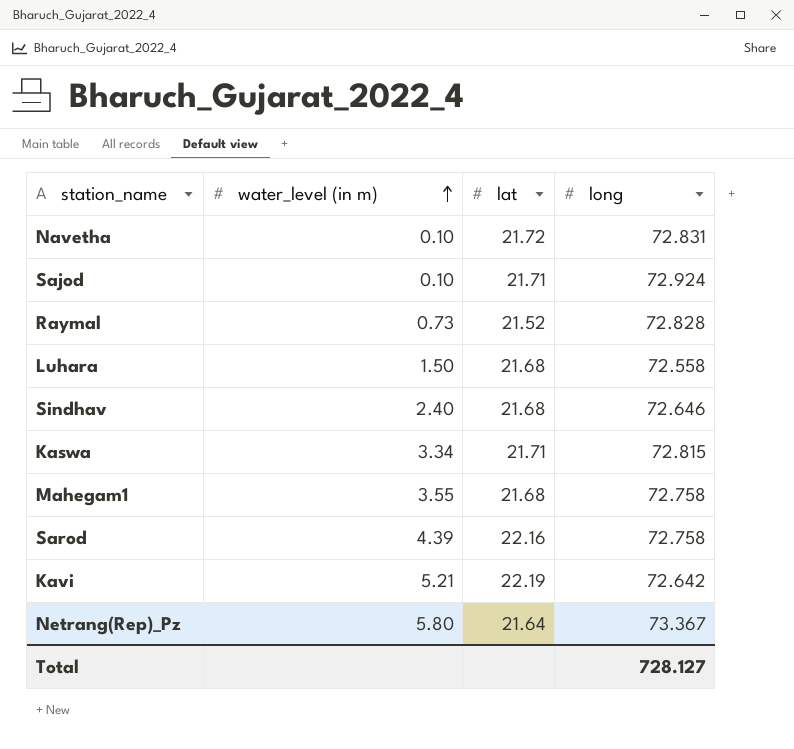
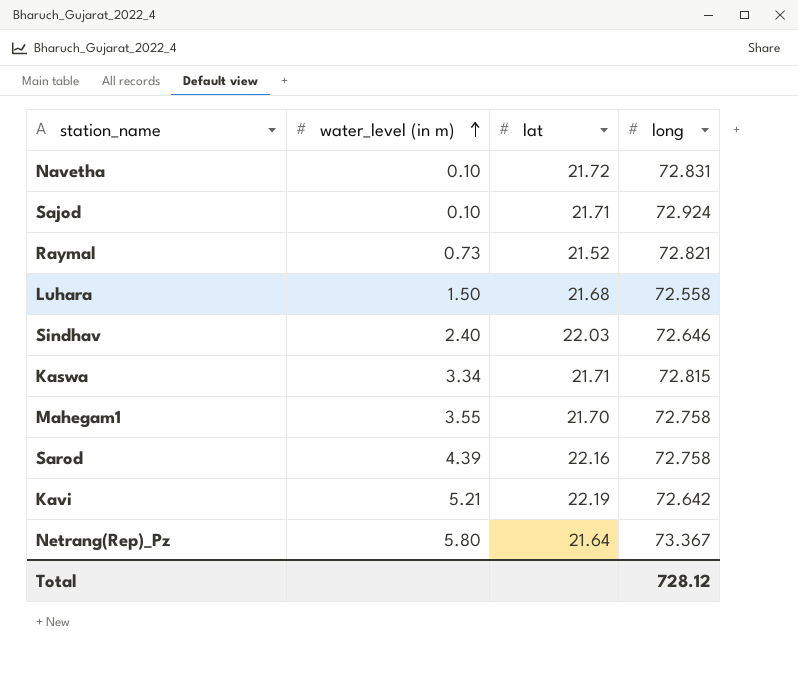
Raymal | long: 72.828 -> 72.821
Sindhav | lat: 21.68 -> 22.03
Mahegam1 | lat: 21.68 -> 21.70
Total | long: 728.127 -> 728.12

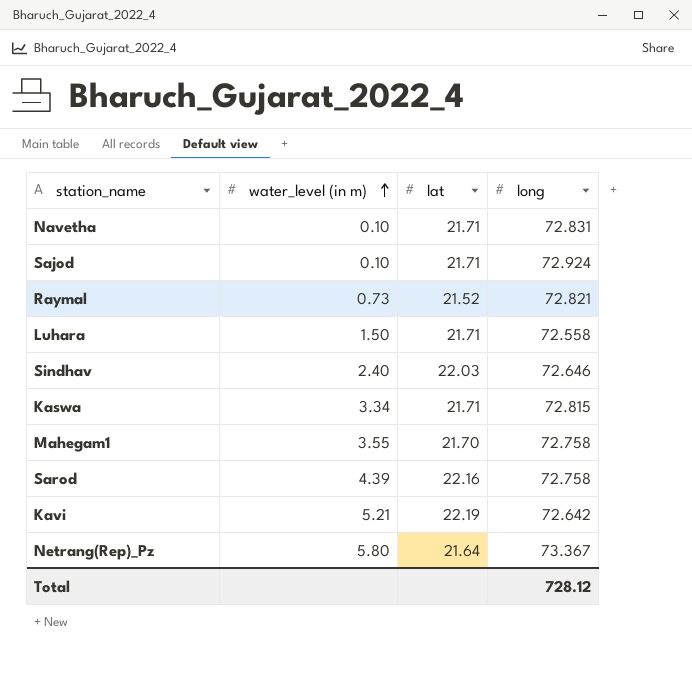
Navetha | lat: 21.72 -> 21.71
Luhara | lat: 21.68 -> 21.71

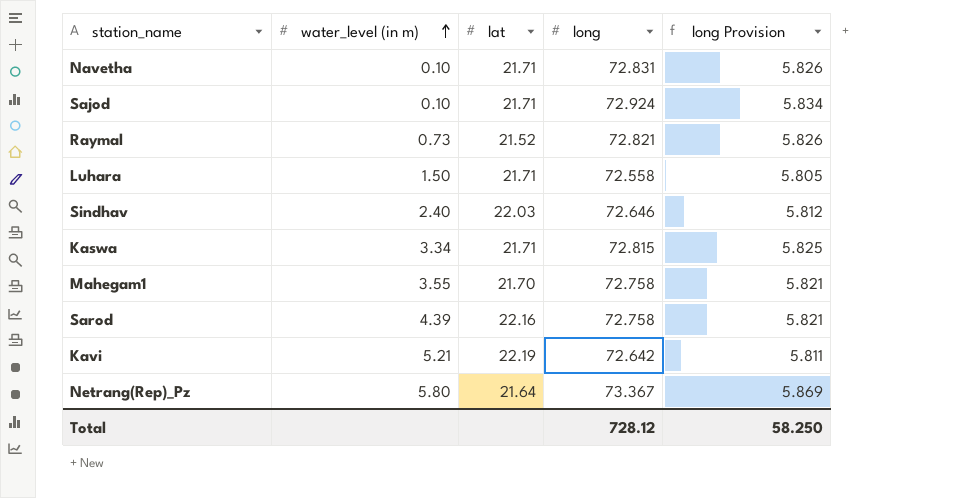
column long Provision | formula: none -> [long] * 0.08

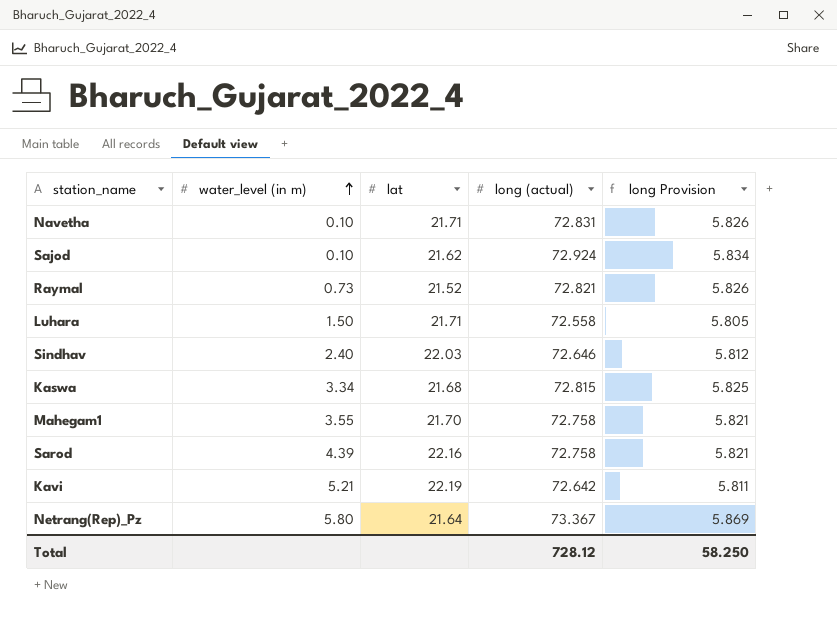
column name: long -> long (actual)
Sajod | lat: 21.71 -> 21.62
Kaswa | lat: 21.71 -> 21.68

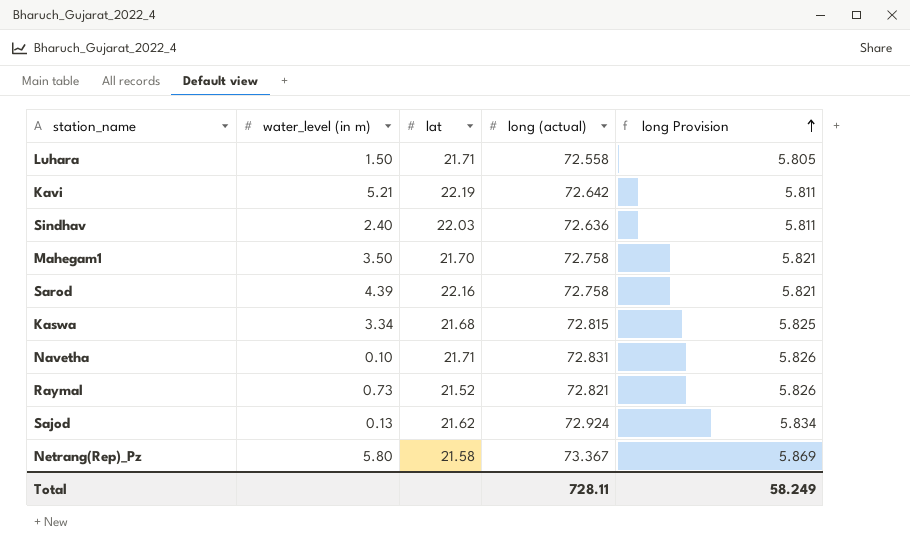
row order: water_level (in m) ascending -> long Provision ascending
Sindhav | long (actual): 72.646 -> 72.636
Sindhav | long Provision: 5.812 -> 5.811
Mahegam1 | water_level (in m): 3.55 -> 3.50
Sajod | water_level (in m): 0.10 -> 0.13
Netrang(Rep)_Pz | lat: 21.64 -> 21.58
Total | long (actual): 728.12 -> 728.11
Total | long Provision: 58.250 -> 58.249

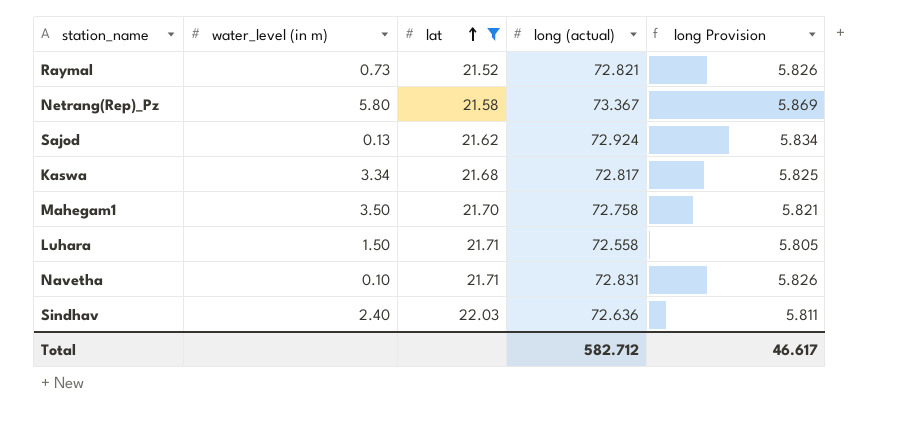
filter: none -> lat <= 22.03
row order: long Provision ascending -> lat ascending
Kaswa | long (actual): 72.815 -> 72.817
Total | long (actual): 728.11 -> 582.712
Total | long Provision: 58.249 -> 46.617

